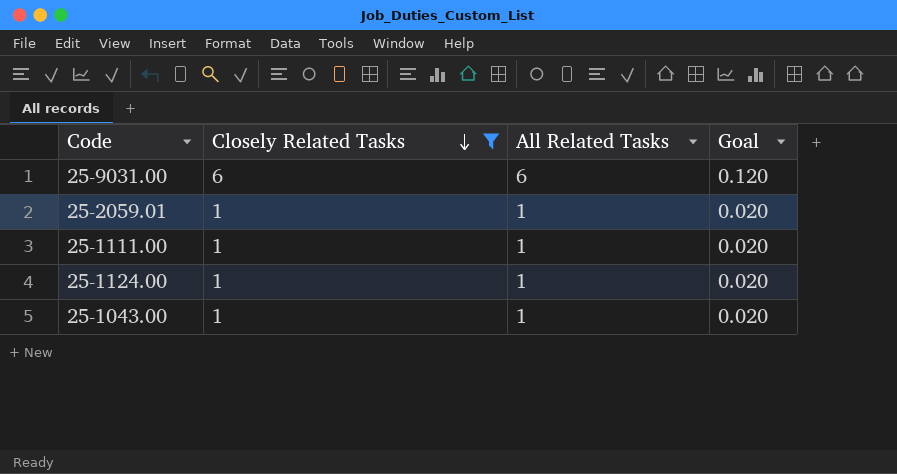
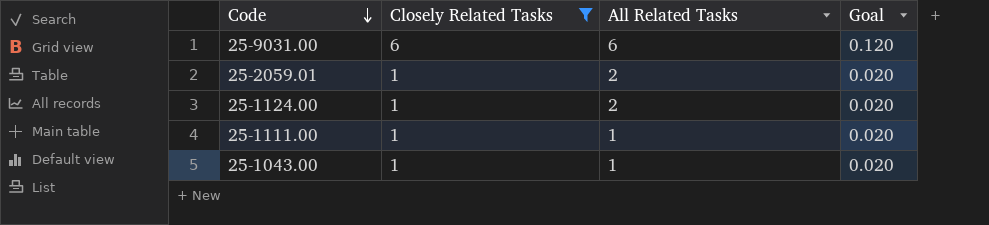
row order: Closely Related Tasks descending -> Code descending
25-2059.01 | All Related Tasks: 1 -> 2
25-1124.00 | All Related Tasks: 1 -> 2

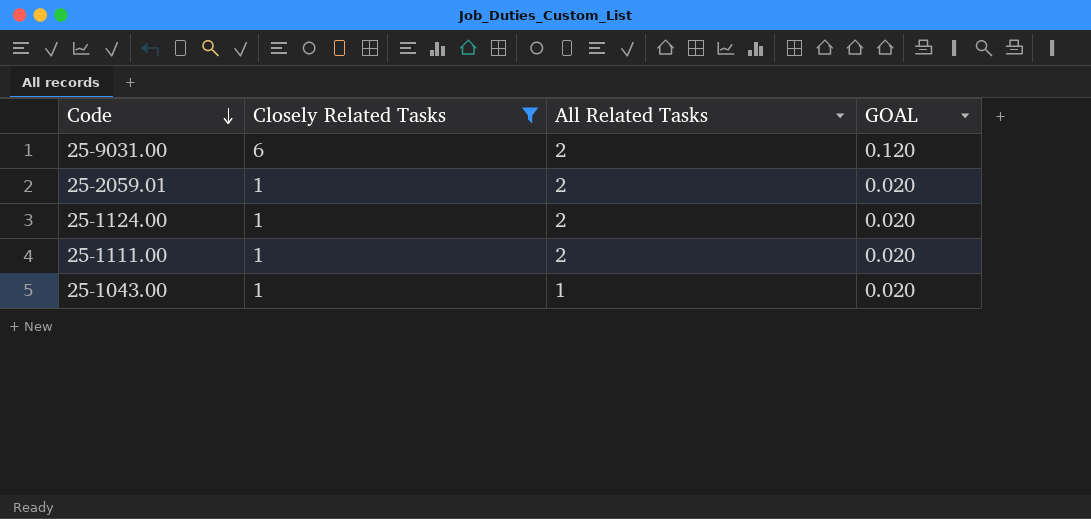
column name: Goal -> GOAL
25-9031.00 | All Related Tasks: 6 -> 2
25-1111.00 | All Related Tasks: 1 -> 2

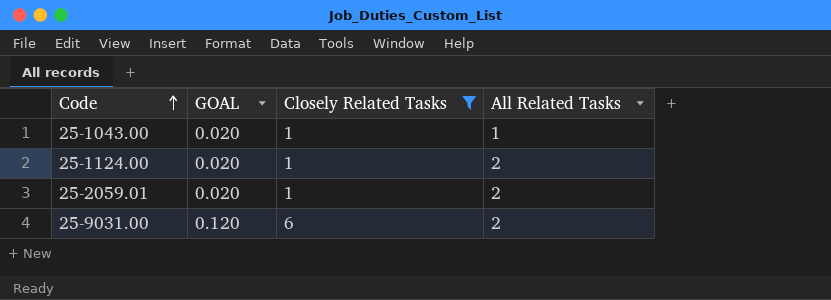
row order: Code descending -> Code ascending
column GOAL | position: 4 -> 2
row 25-1111.00: 1 | 2 | 0.020 -> none

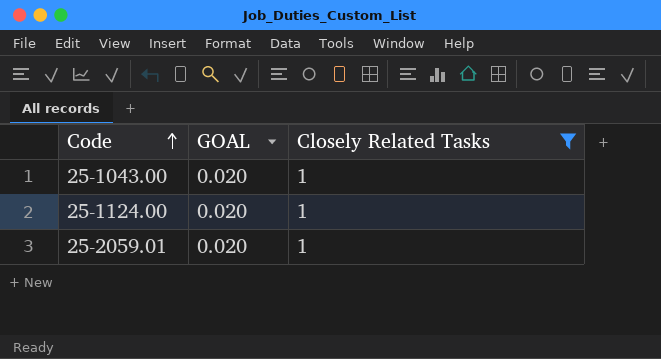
column All Related Tasks | position: 4 -> none
row 25-9031.00: 0.120 | 6 | 2 -> none

